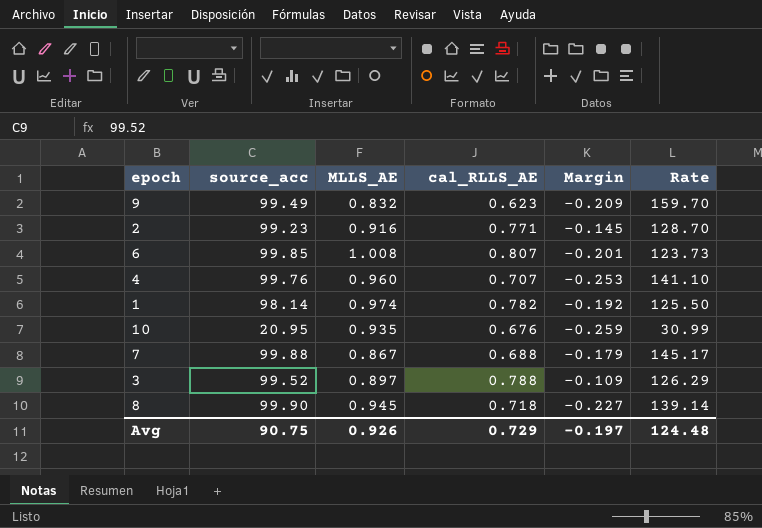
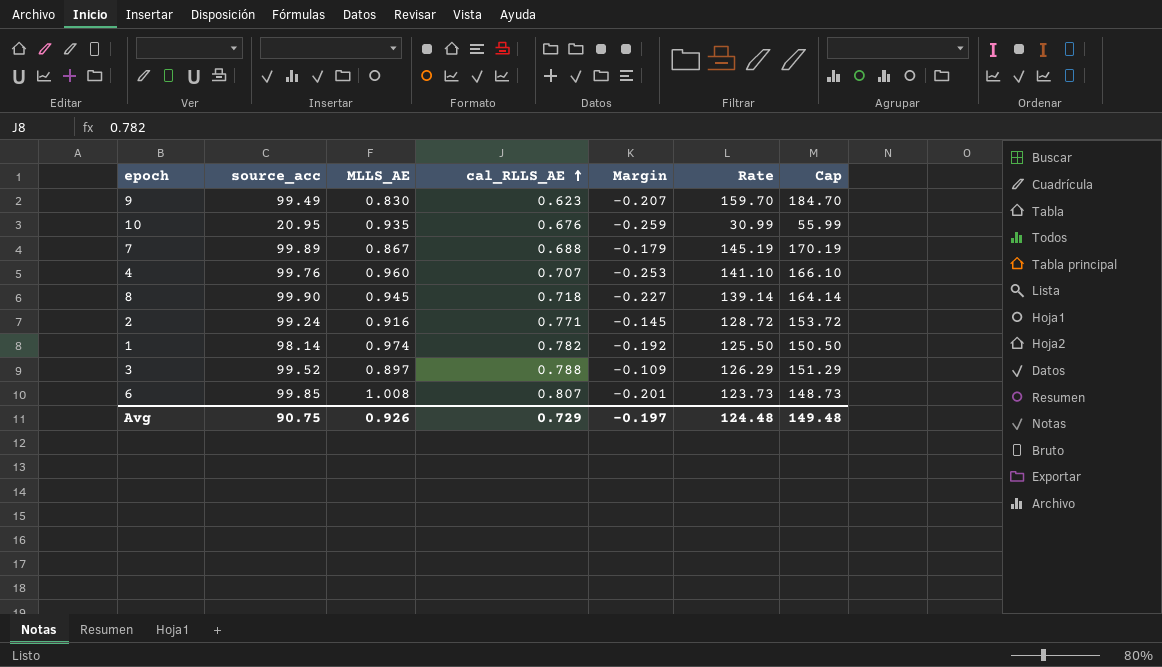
row order: none -> cal_RLLS_AE ascending
column Cap | formula: none -> [Rate] + 25
9 | MLLS_AE: 0.832 -> 0.830
9 | Margin: -0.209 -> -0.207
7 | source_acc: 99.88 -> 99.89
7 | Rate: 145.17 -> 145.19
2 | source_acc: 99.23 -> 99.24
2 | Rate: 128.70 -> 128.72

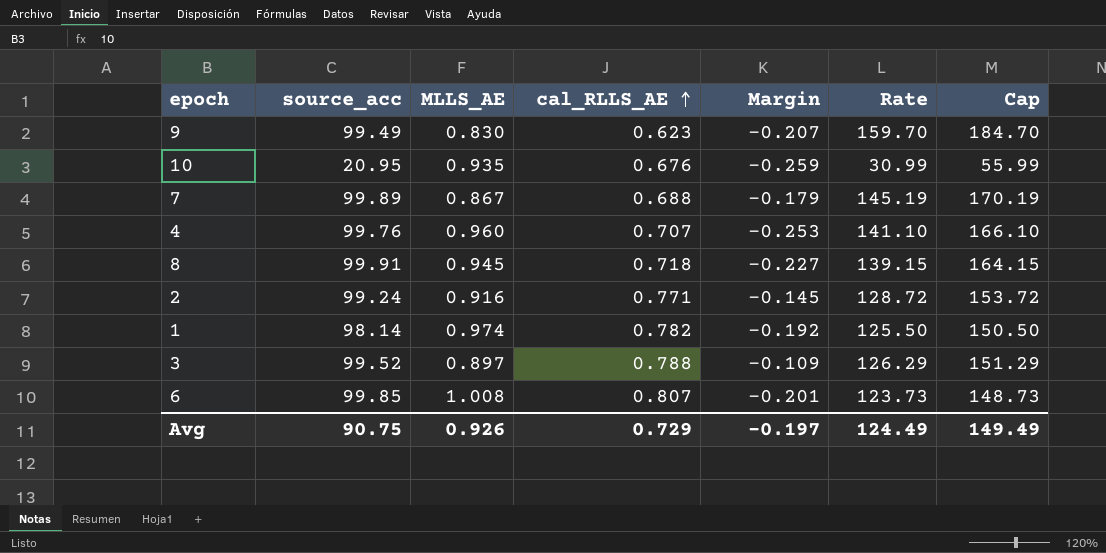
8 | source_acc: 99.90 -> 99.91
8 | Rate: 139.14 -> 139.15
8 | Cap: 164.14 -> 164.15
Avg | Rate: 124.48 -> 124.49
Avg | Cap: 149.48 -> 149.49

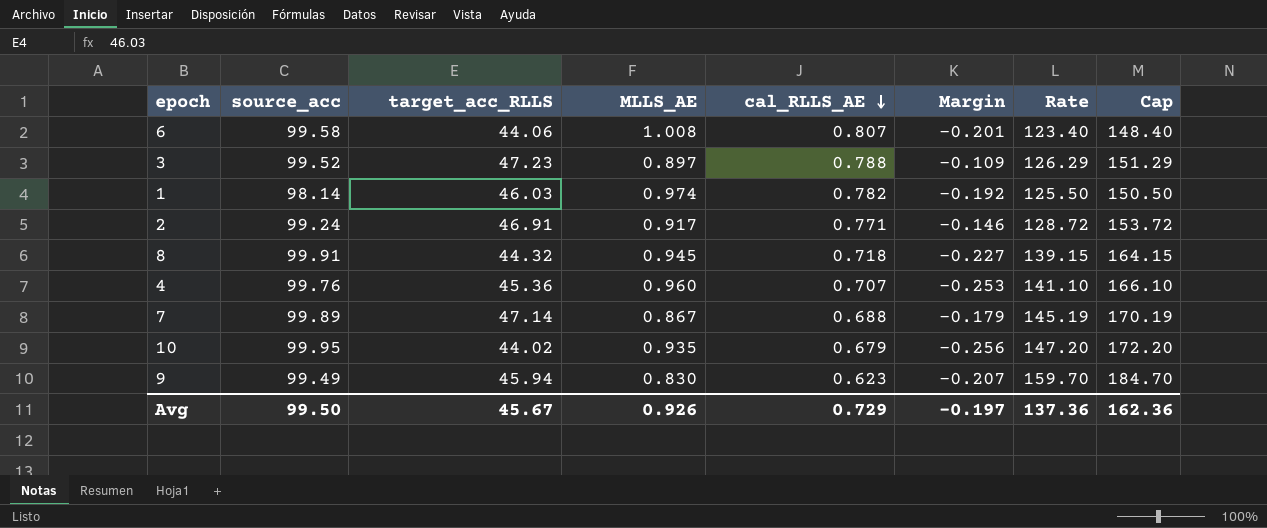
row order: cal_RLLS_AE ascending -> cal_RLLS_AE descending
column target_acc_RLLS | position: none -> 3
6 | source_acc: 99.85 -> 99.58
6 | Rate: 123.73 -> 123.40
6 | Cap: 148.73 -> 148.40
2 | MLLS_AE: 0.916 -> 0.917
2 | Margin: -0.145 -> -0.146
10 | source_acc: 20.95 -> 99.95
10 | cal_RLLS_AE: 0.676 -> 0.679
10 | Margin: -0.259 -> -0.256
10 | Rate: 30.99 -> 147.20
10 | Cap: 55.99 -> 172.20
Avg | source_acc: 90.75 -> 99.50
Avg | Rate: 124.49 -> 137.36
Avg | Cap: 149.49 -> 162.36

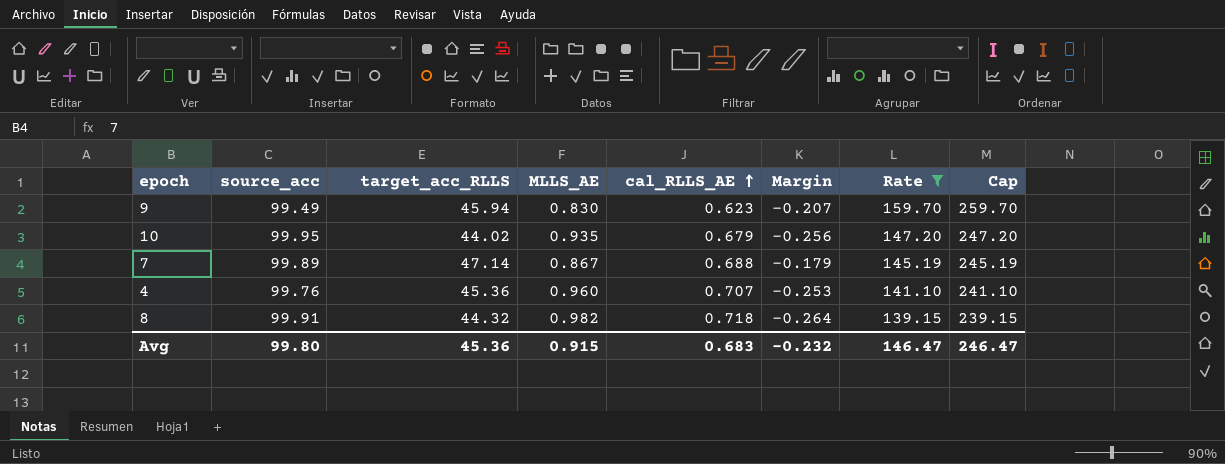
filter: none -> Rate >= 139.15
row order: cal_RLLS_AE descending -> cal_RLLS_AE ascending
column Cap | formula: [Rate] + 25 -> [Rate] + 100
8 | MLLS_AE: 0.945 -> 0.982
8 | Margin: -0.227 -> -0.264
Avg | source_acc: 99.50 -> 99.80
Avg | target_acc_RLLS: 45.67 -> 45.36
Avg | MLLS_AE: 0.926 -> 0.915
Avg | cal_RLLS_AE: 0.729 -> 0.683
Avg | Margin: -0.197 -> -0.232
Avg | Rate: 137.36 -> 146.47
Avg | Cap: 162.36 -> 246.47

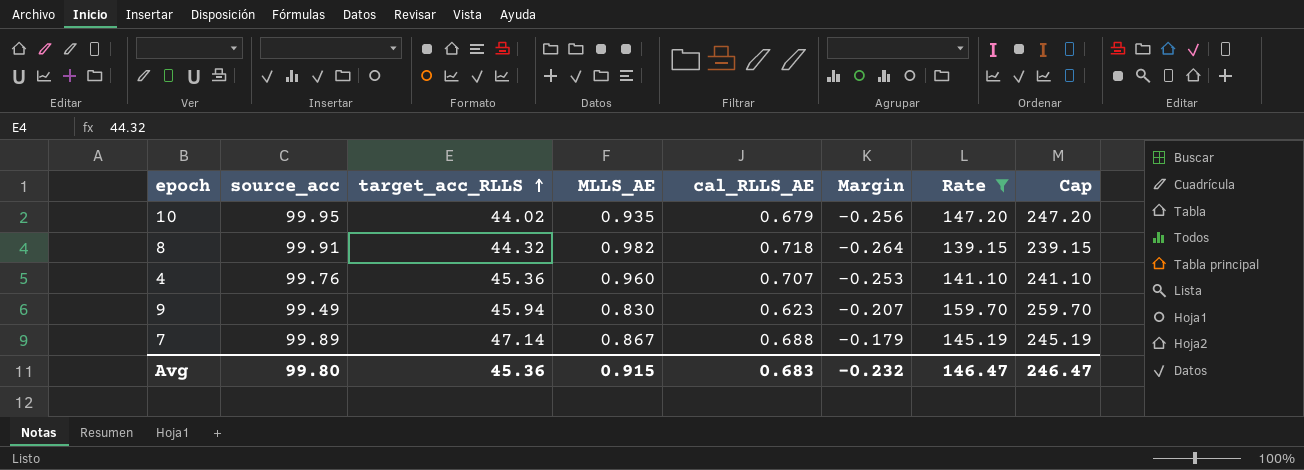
row order: cal_RLLS_AE ascending -> target_acc_RLLS ascending

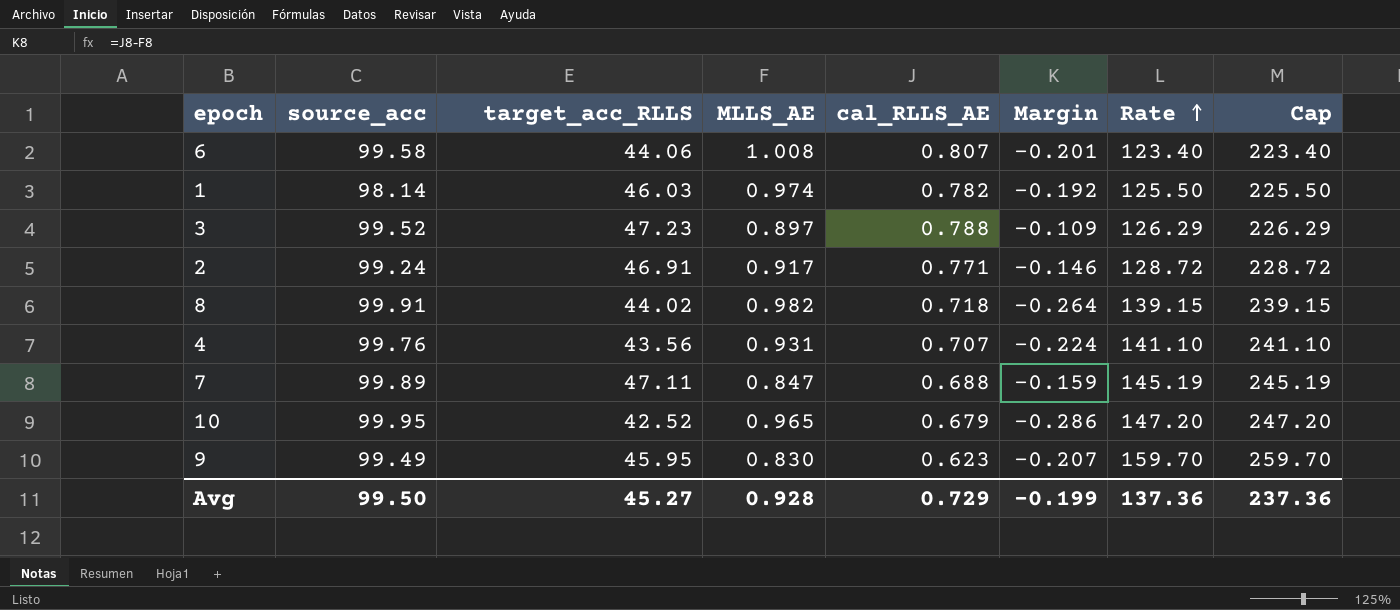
filter: Rate >= 139.15 -> none
row order: target_acc_RLLS ascending -> Rate ascending
8 | target_acc_RLLS: 44.32 -> 44.02
4 | target_acc_RLLS: 45.36 -> 43.56
4 | MLLS_AE: 0.960 -> 0.931
4 | Margin: -0.253 -> -0.224
7 | target_acc_RLLS: 47.14 -> 47.11
7 | MLLS_AE: 0.867 -> 0.847
7 | Margin: -0.179 -> -0.159
10 | target_acc_RLLS: 44.02 -> 42.52
10 | MLLS_AE: 0.935 -> 0.965
10 | Margin: -0.256 -> -0.286
9 | target_acc_RLLS: 45.94 -> 45.95
Avg | source_acc: 99.80 -> 99.50
Avg | target_acc_RLLS: 45.36 -> 45.27
Avg | MLLS_AE: 0.915 -> 0.928
Avg | cal_RLLS_AE: 0.683 -> 0.729
Avg | Margin: -0.232 -> -0.199
Avg | Rate: 146.47 -> 137.36
Avg | Cap: 246.47 -> 237.36

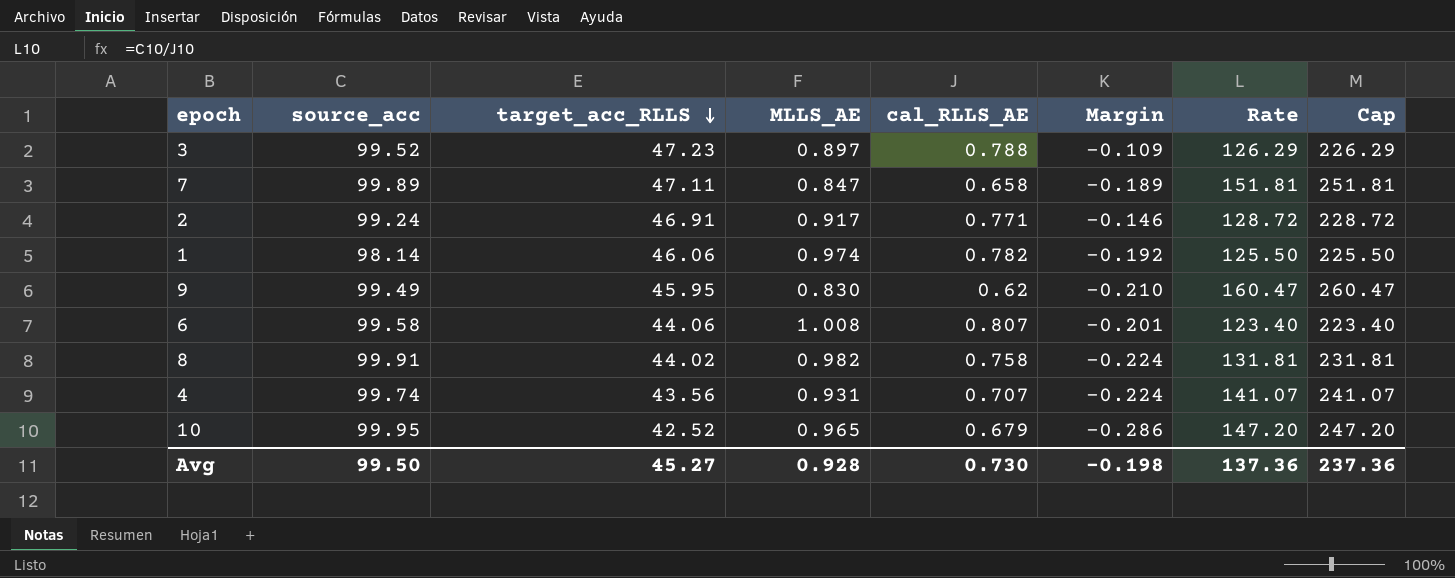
row order: Rate ascending -> target_acc_RLLS descending
7 | cal_RLLS_AE: 0.688 -> 0.658
7 | Margin: -0.159 -> -0.189
7 | Rate: 145.19 -> 151.81
7 | Cap: 245.19 -> 251.81
1 | target_acc_RLLS: 46.03 -> 46.06
9 | cal_RLLS_AE: 0.623 -> 0.62
9 | Margin: -0.207 -> -0.210
9 | Rate: 159.70 -> 160.47
9 | Cap: 259.70 -> 260.47
8 | cal_RLLS_AE: 0.718 -> 0.758
8 | Margin: -0.264 -> -0.224
8 | Rate: 139.15 -> 131.81
8 | Cap: 239.15 -> 231.81
4 | source_acc: 99.76 -> 99.74
4 | Rate: 141.10 -> 141.07
4 | Cap: 241.10 -> 241.07
Avg | cal_RLLS_AE: 0.729 -> 0.730
Avg | Margin: -0.199 -> -0.198

